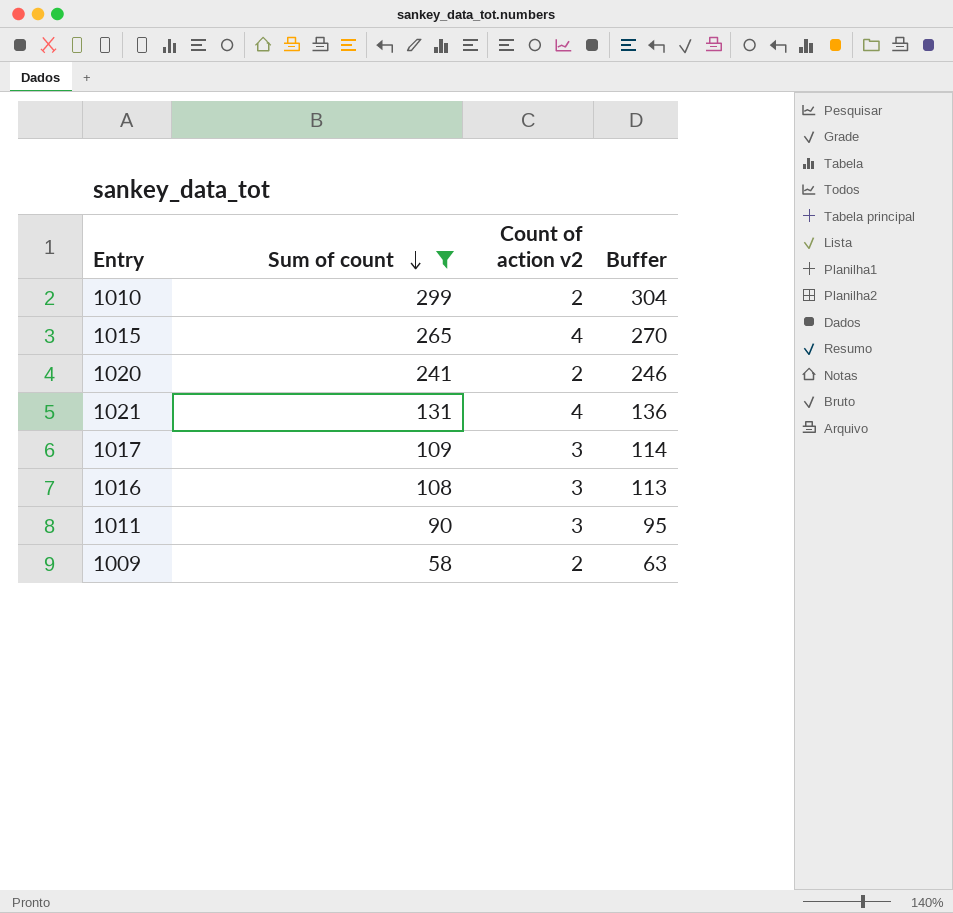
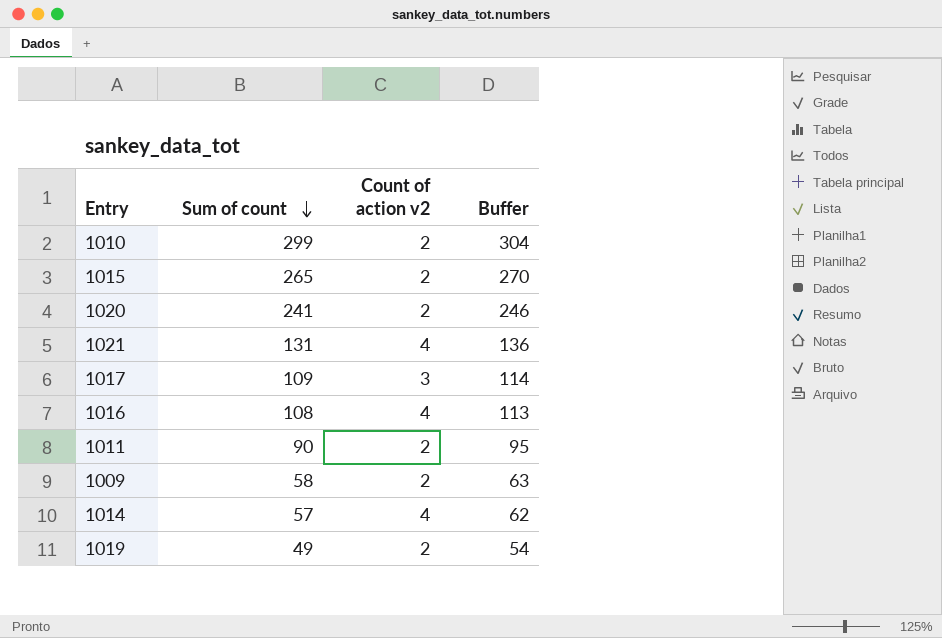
filter: Sum of count >= 58 -> none
1015 | Count of action v2: 4 -> 2
1016 | Count of action v2: 3 -> 4
1011 | Count of action v2: 3 -> 2

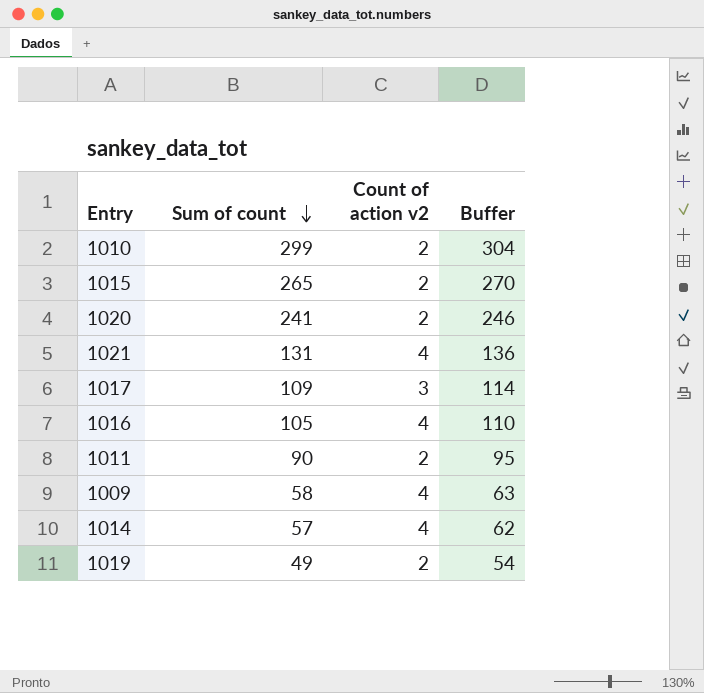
1016 | Sum of count: 108 -> 105
1016 | Buffer: 113 -> 110
1009 | Count of action v2: 2 -> 4

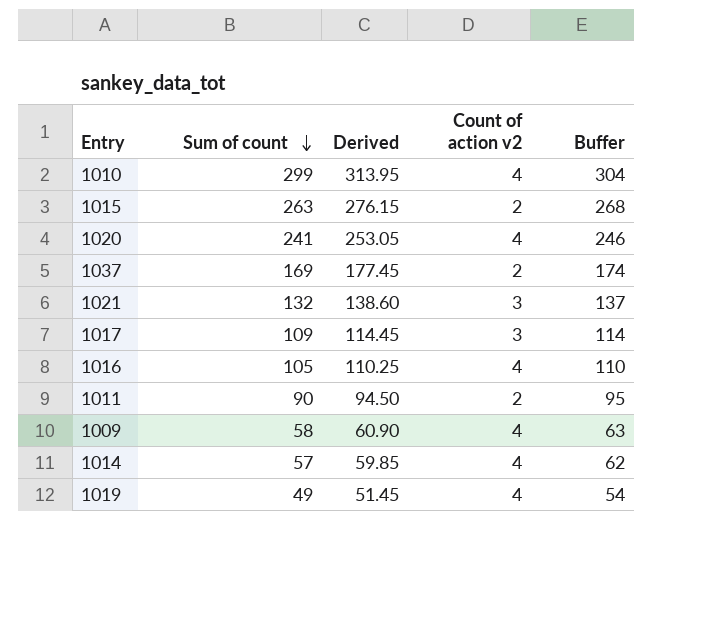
column Derived | formula: none -> [Sum of count] * 1.05
1010 | Count of action v2: 2 -> 4
1015 | Sum of count: 265 -> 263
1015 | Buffer: 270 -> 268
1020 | Count of action v2: 2 -> 4
row 1037: none -> 169 | 177.45 | 2 | 174
1021 | Sum of count: 131 -> 132
1021 | Count of action v2: 4 -> 3
1021 | Buffer: 136 -> 137
1019 | Count of action v2: 2 -> 4

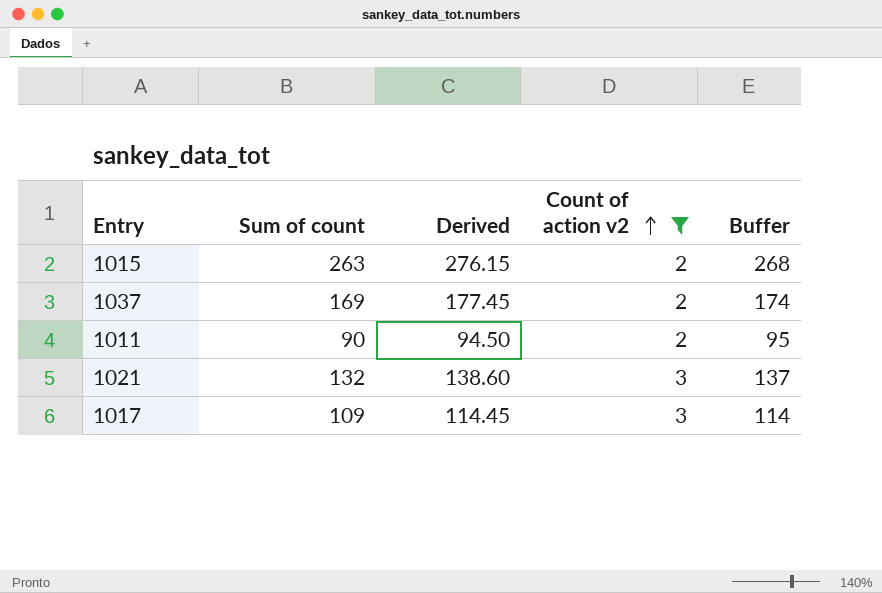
filter: none -> Count of action v2 != 4
row order: Sum of count descending -> Count of action v2 ascending

